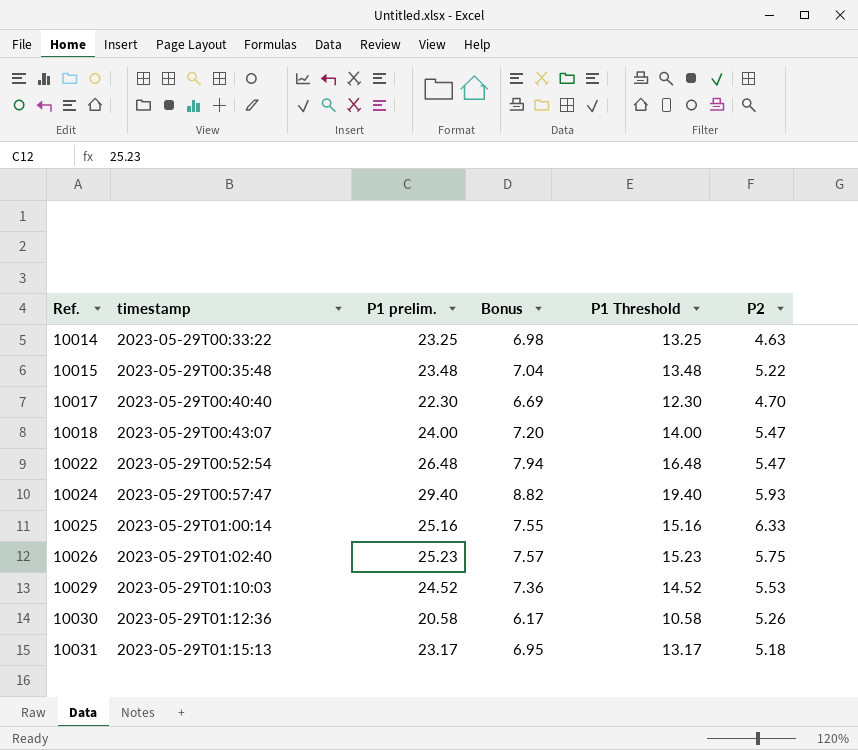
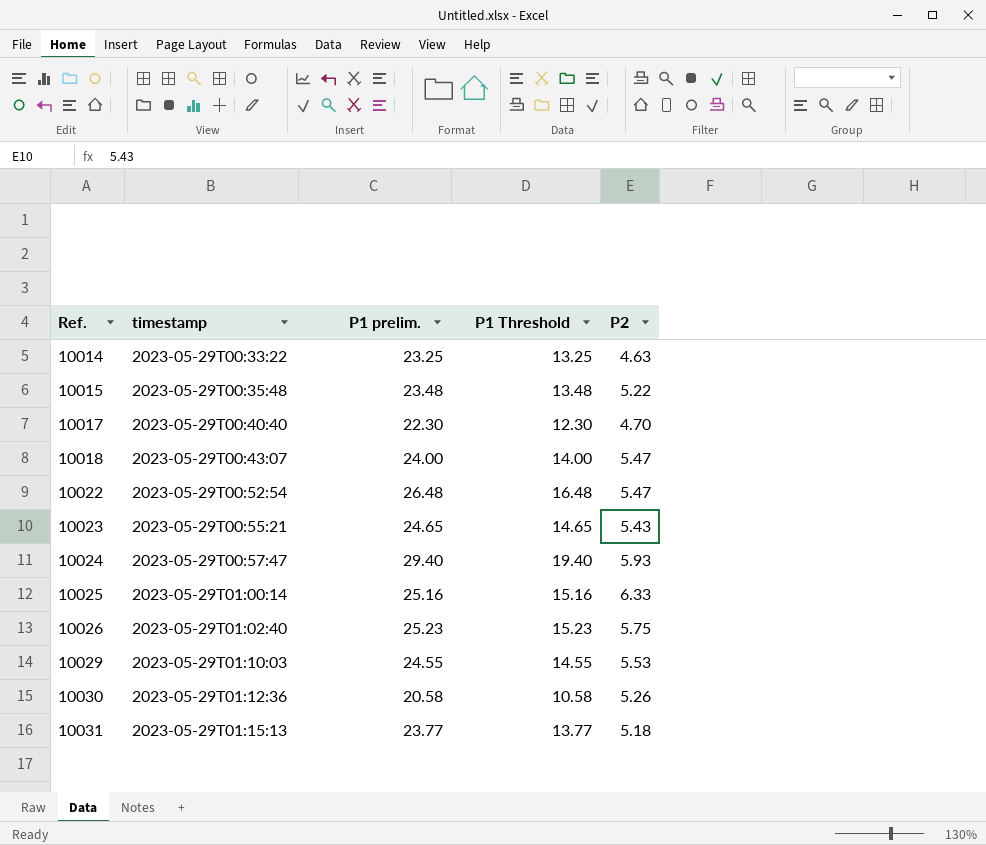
column Bonus | formula: [P1 prelim.] * 0.3 -> none
row 10023: none -> 2023-05-29T00:55:21 | 24.65 | 14.65 | 5.43
10029 | P1 prelim.: 24.52 -> 24.55
10029 | P1 Threshold: 14.52 -> 14.55
10031 | P1 prelim.: 23.17 -> 23.77
10031 | P1 Threshold: 13.17 -> 13.77

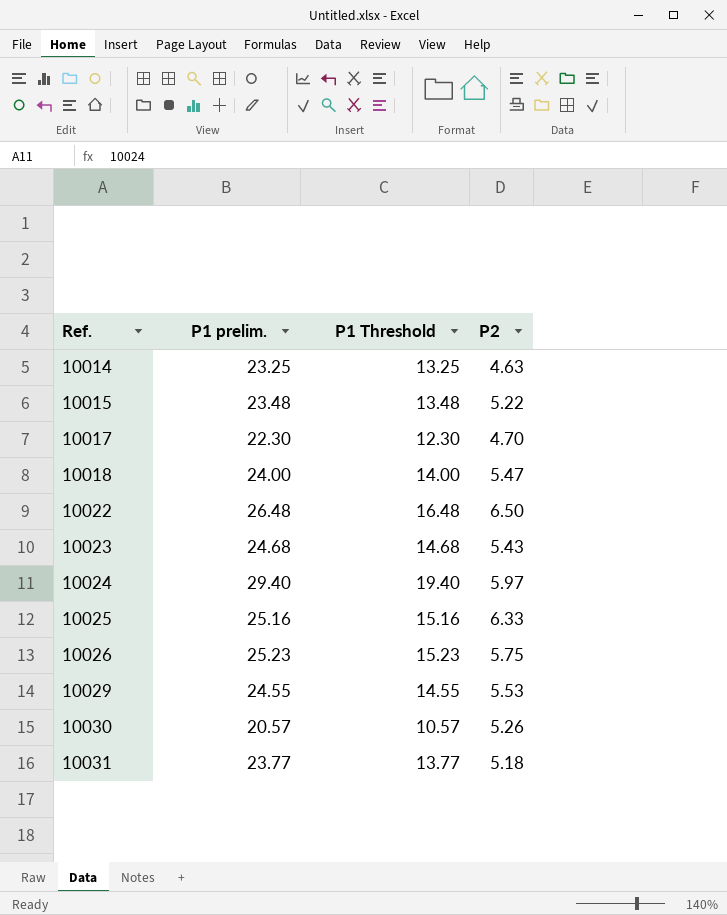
column timestamp | position: 2 -> none
10022 | P2: 5.47 -> 6.50
10023 | P1 prelim.: 24.65 -> 24.68
10023 | P1 Threshold: 14.65 -> 14.68
10024 | P2: 5.93 -> 5.97
10030 | P1 prelim.: 20.58 -> 20.57
10030 | P1 Threshold: 10.58 -> 10.57

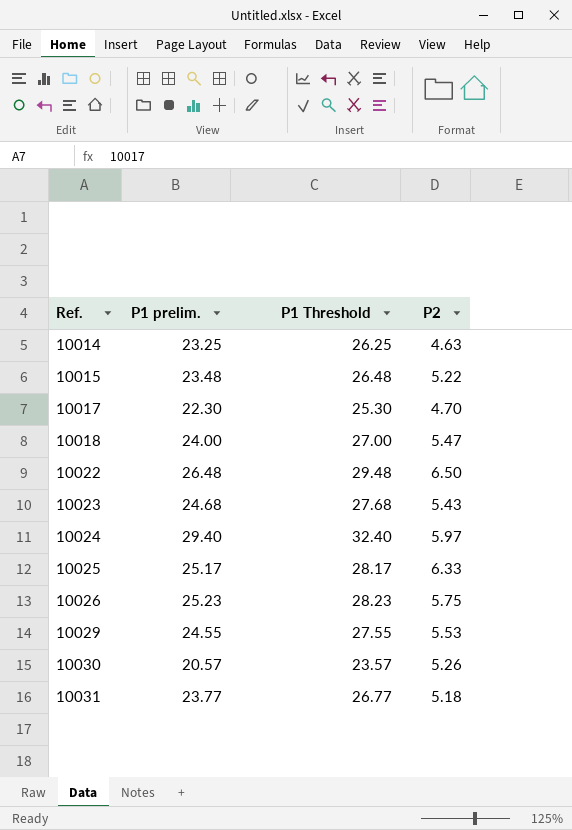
column P1 Threshold | formula: [P1 prelim.] - 10 -> [P1 prelim.] + 3
10025 | P1 prelim.: 25.16 -> 25.17

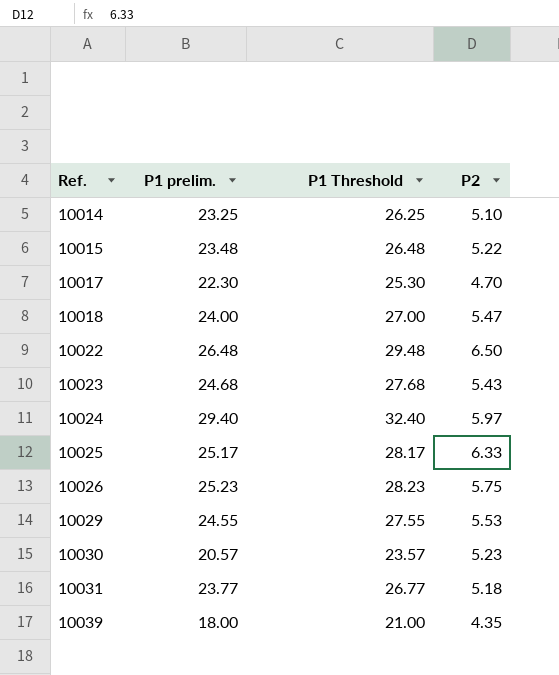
10014 | P2: 4.63 -> 5.10
10030 | P2: 5.26 -> 5.23
row 10039: none -> 18.00 | 21.00 | 4.35

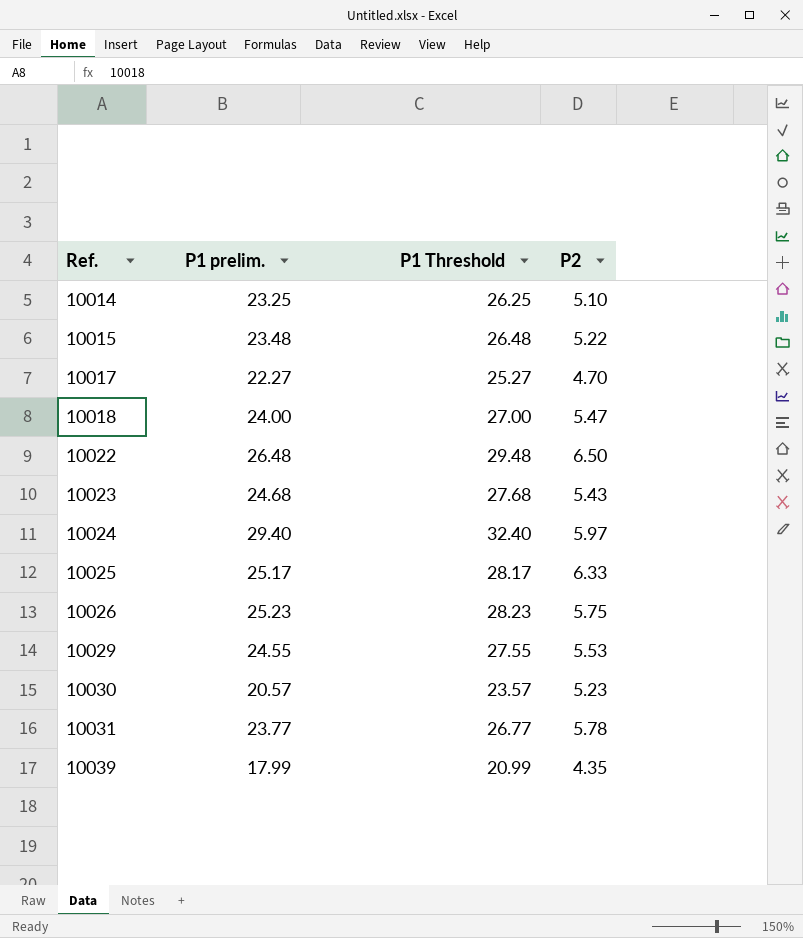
10017 | P1 prelim.: 22.30 -> 22.27
10017 | P1 Threshold: 25.30 -> 25.27
10031 | P2: 5.18 -> 5.78
10039 | P1 prelim.: 18.00 -> 17.99
10039 | P1 Threshold: 21.00 -> 20.99

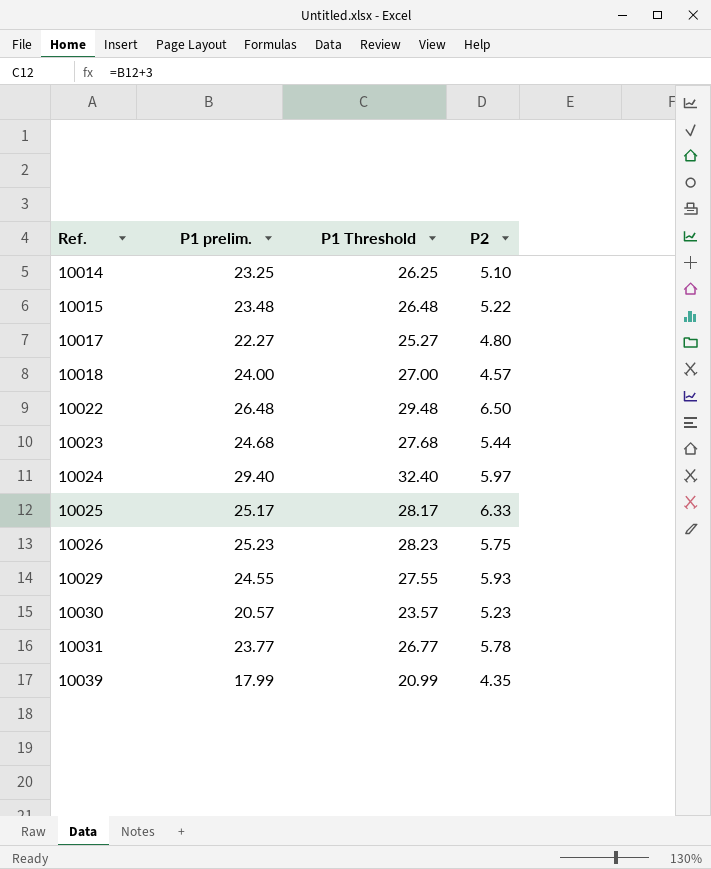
10017 | P2: 4.70 -> 4.80
10018 | P2: 5.47 -> 4.57
10023 | P2: 5.43 -> 5.44
10029 | P2: 5.53 -> 5.93

